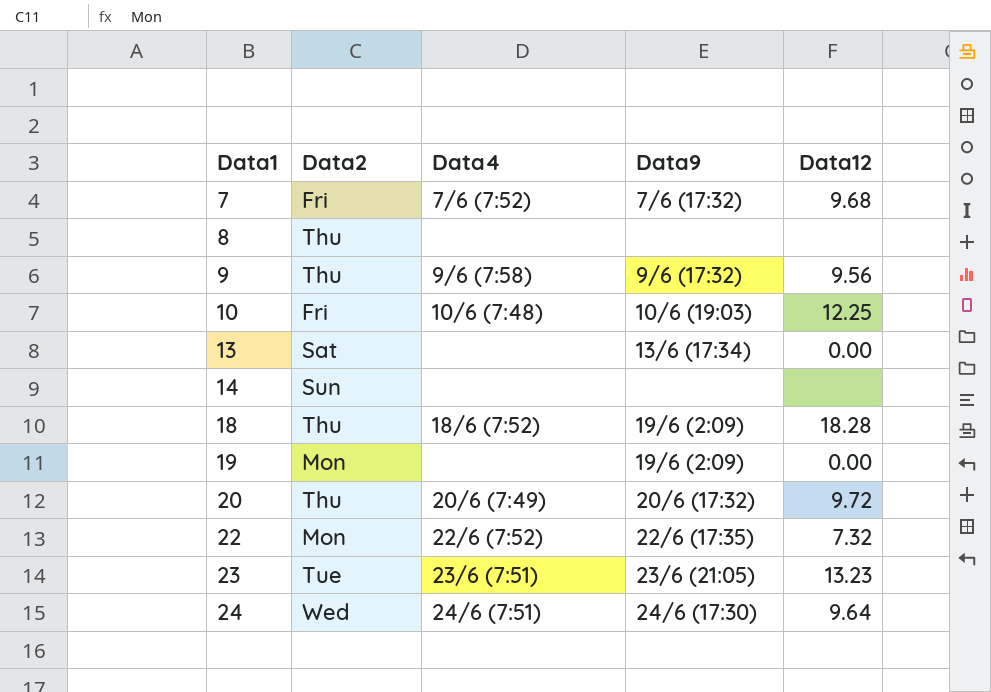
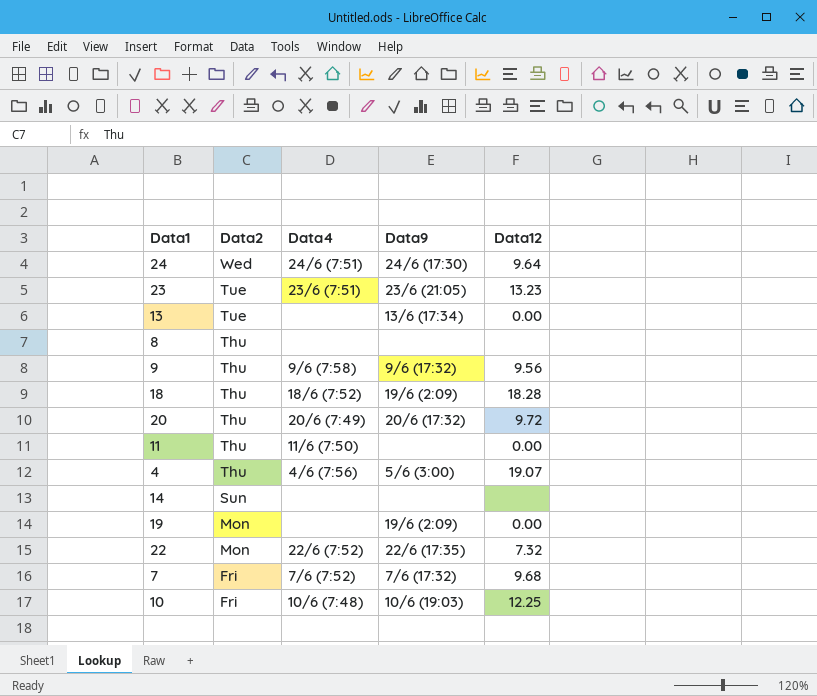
row order: Data1 ascending -> Data2 descending
13 | Data2: Sat -> Tue
row 11: none -> Thu | 11/6 (7:50) | none | 0.00
row 4: none -> Thu | 4/6 (7:56) | 5/6 (3:00) | 19.07

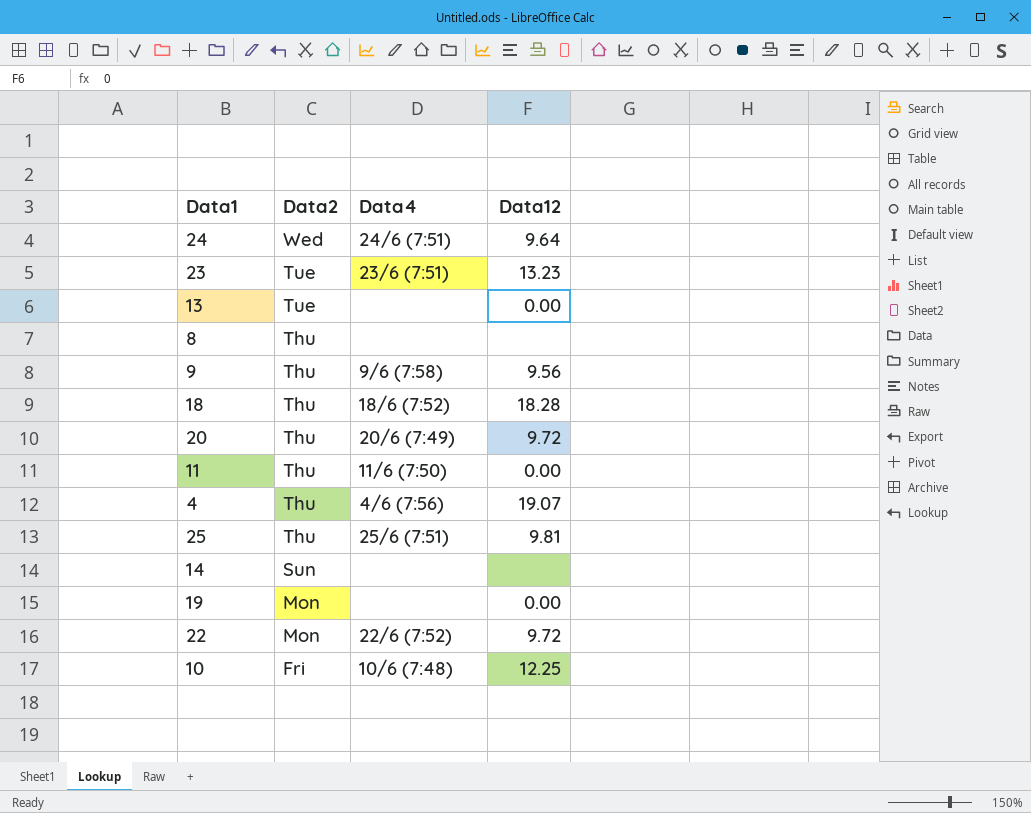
column Data9 | position: 4 -> none
row 7: Fri | 7/6 (7:52) | 7/6 (17:32) | 9.68 -> none
row 25: none -> Thu | 25/6 (7:51) | 9.81
22 | Data12: 7.32 -> 9.72

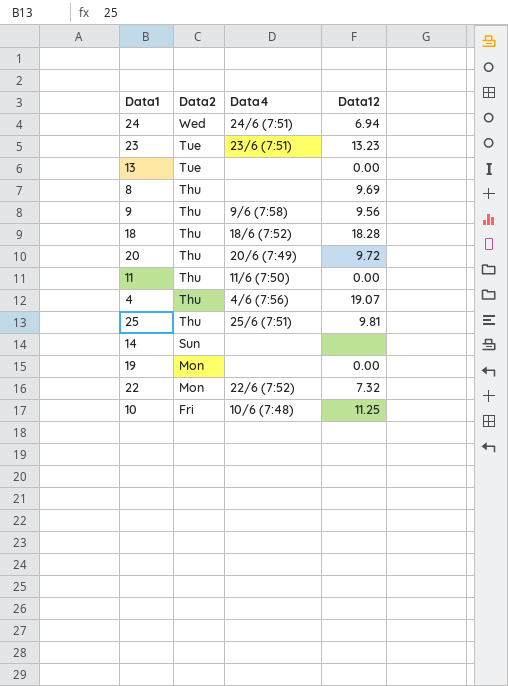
24 | Data12: 9.64 -> 6.94
8 | Data12: none -> 9.69
22 | Data12: 9.72 -> 7.32
10 | Data12: 12.25 -> 11.25

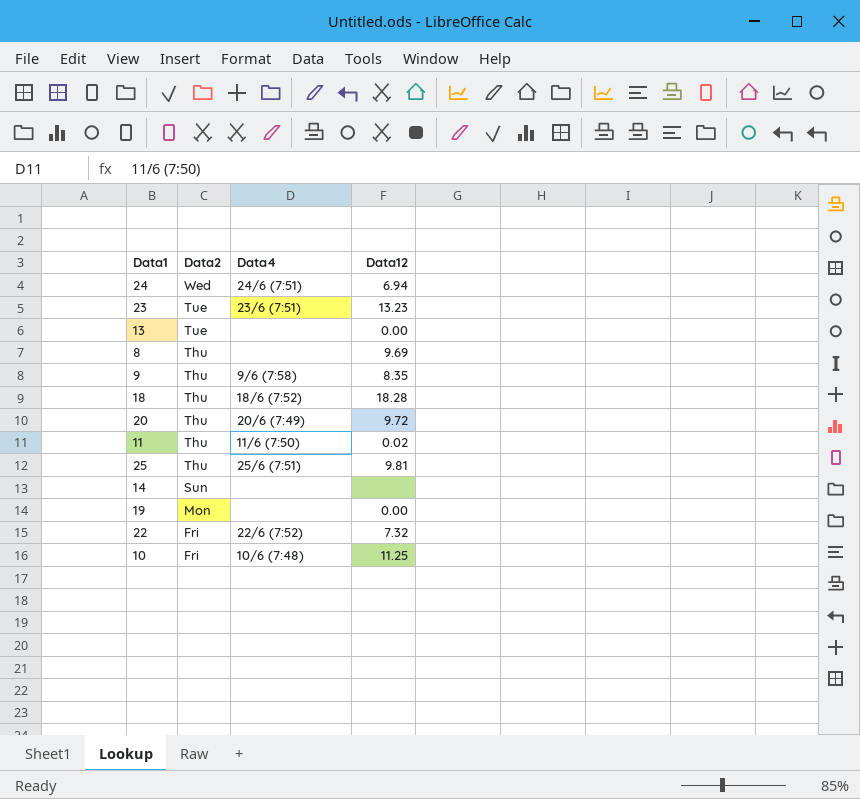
row 4: Thu | 4/6 (7:56) | 19.07 -> none
9 | Data12: 9.56 -> 8.35
11 | Data12: 0.00 -> 0.02
22 | Data2: Mon -> Fri

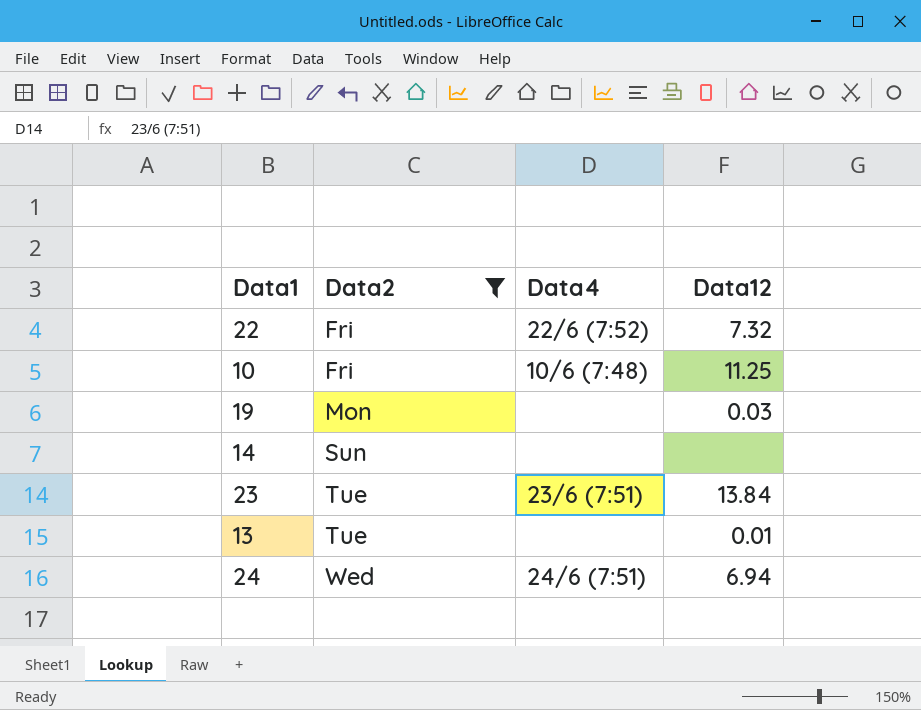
filter: none -> Data2 != Thu
row order: Data2 descending -> Data2 ascending
19 | Data12: 0.00 -> 0.03
23 | Data12: 13.23 -> 13.84
13 | Data12: 0.00 -> 0.01

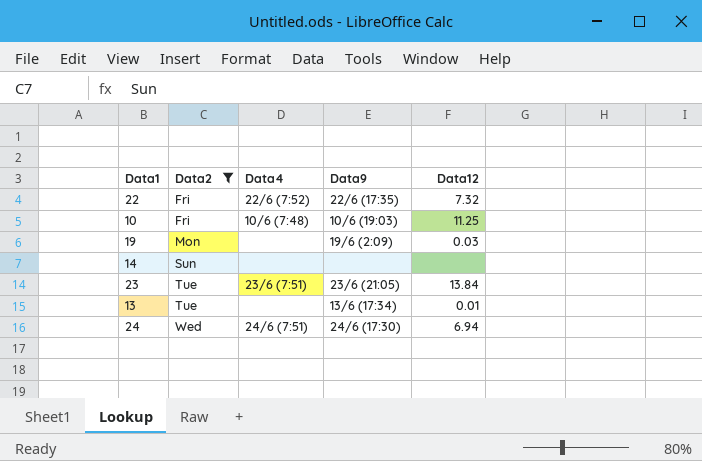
column Data9 | position: none -> 4

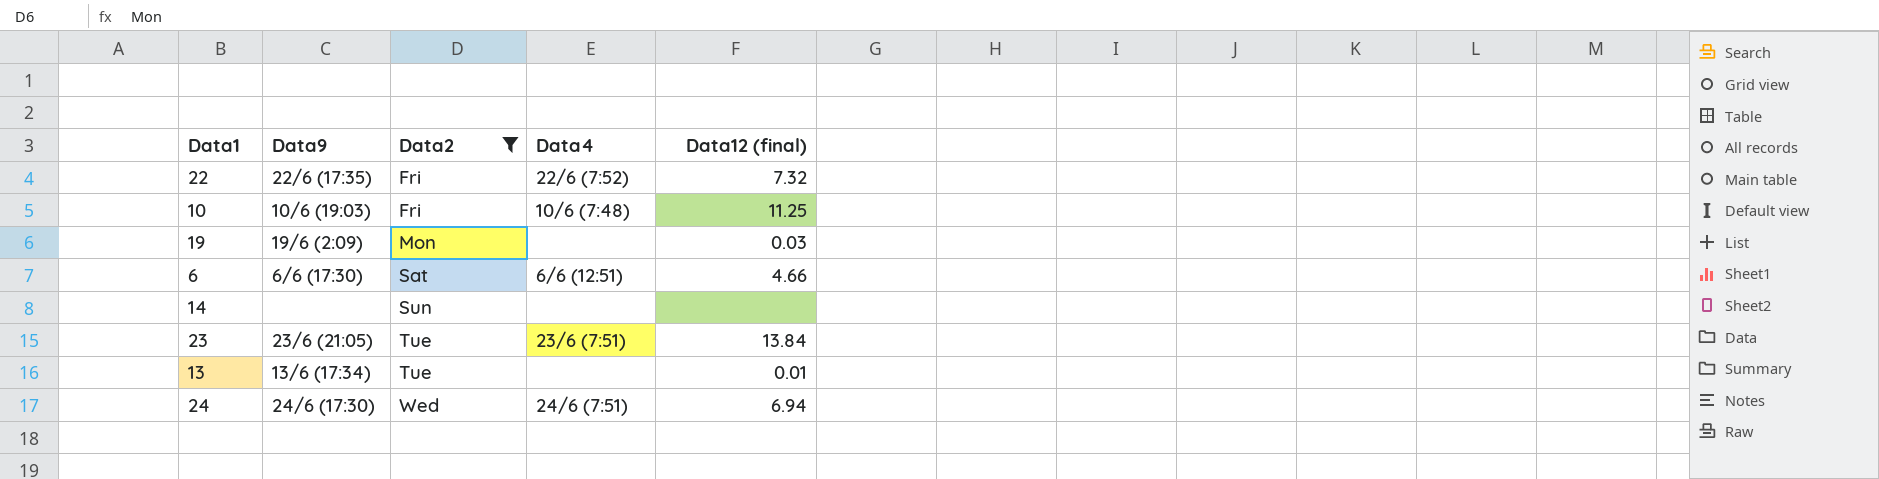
column Data9 | position: 4 -> 2
column name: Data12 -> Data12 (final)
row 6: none -> 6/6 (17:30) | Sat | 6/6 (12:51) | 4.66

